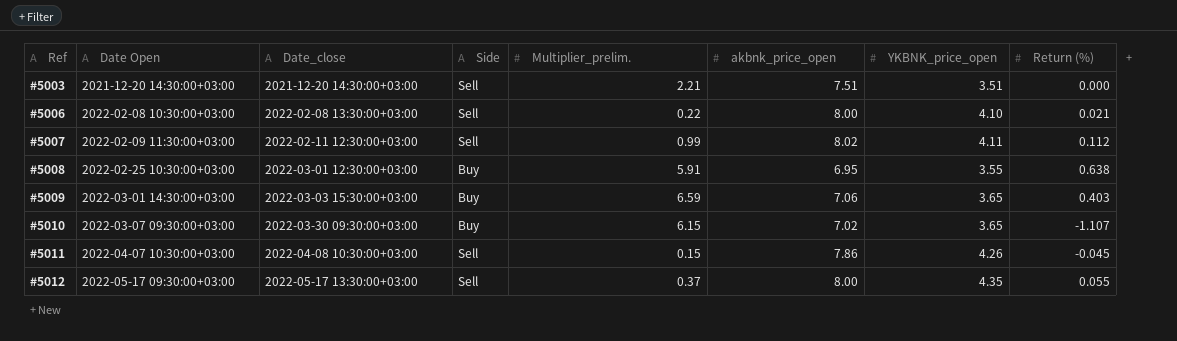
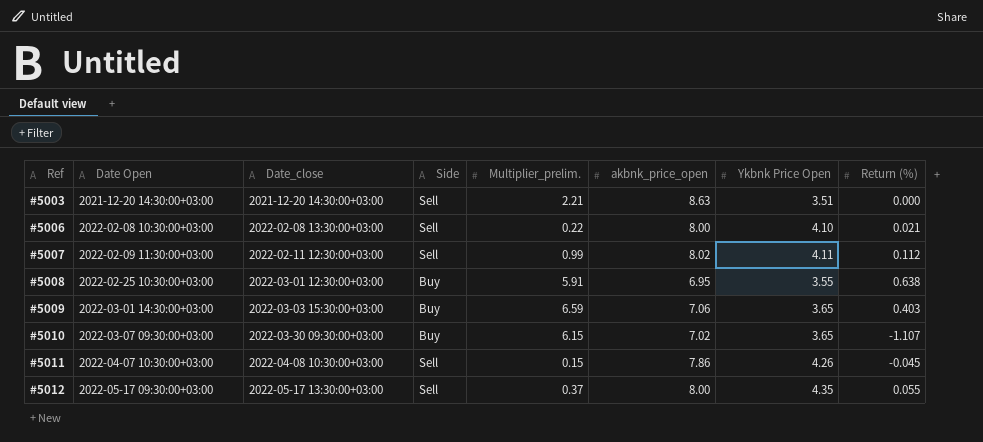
column name: YKBNK_price_open -> Ykbnk Price Open
#5003 | akbnk_price_open: 7.51 -> 8.63

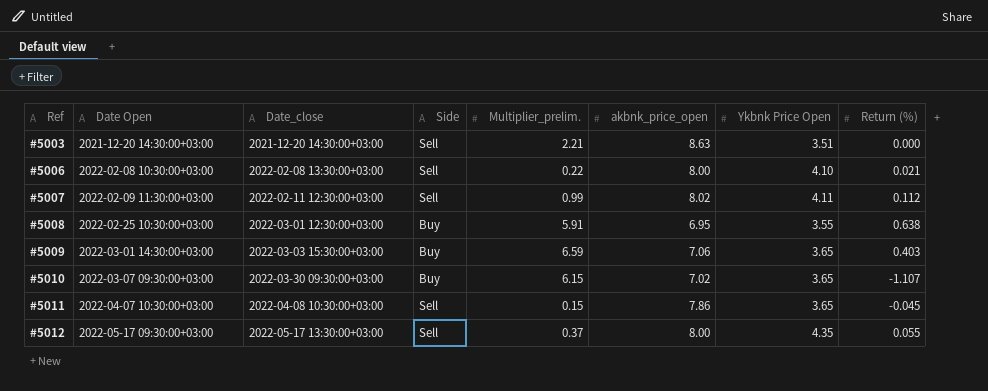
#5011 | Ykbnk Price Open: 4.26 -> 3.65

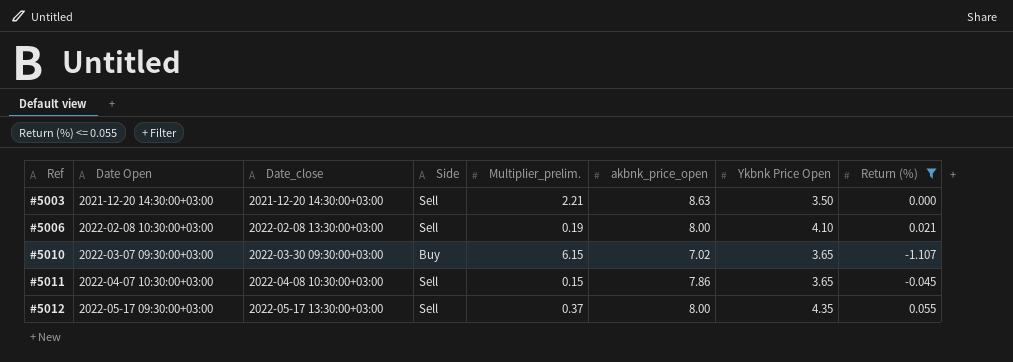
filter: none -> Return (%) <= 0.055
#5003 | Ykbnk Price Open: 3.51 -> 3.50
#5006 | Multiplier_prelim.: 0.22 -> 0.19

